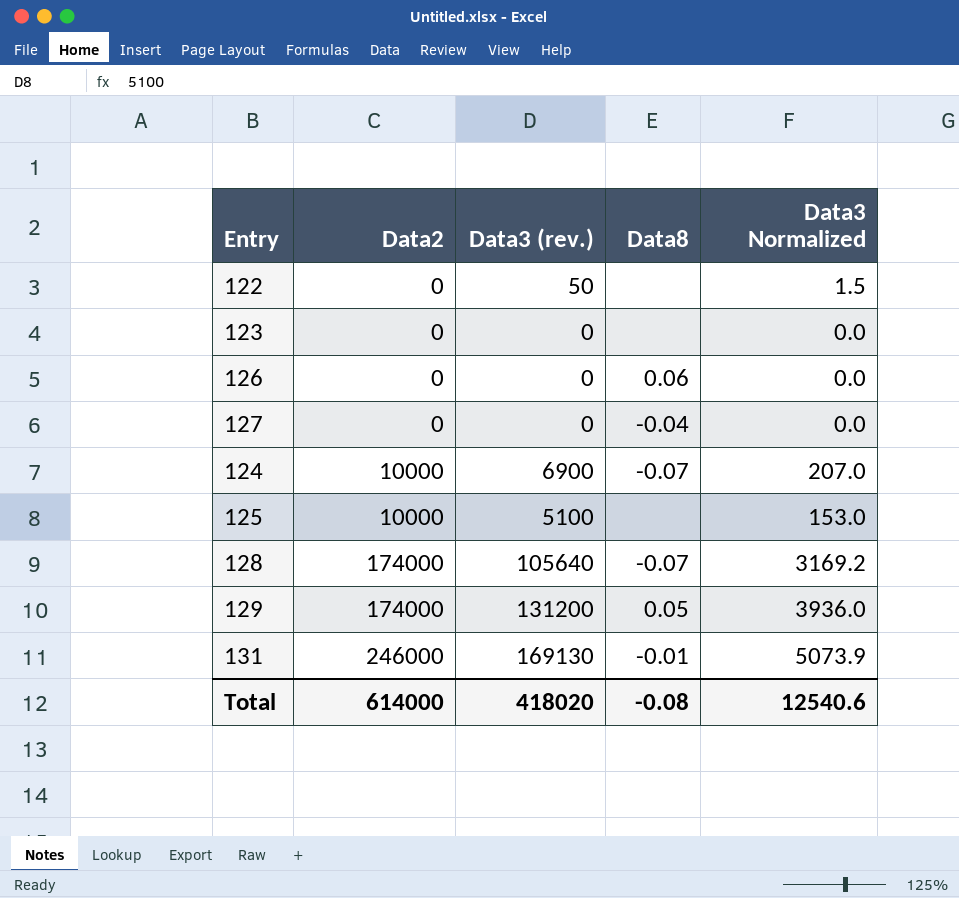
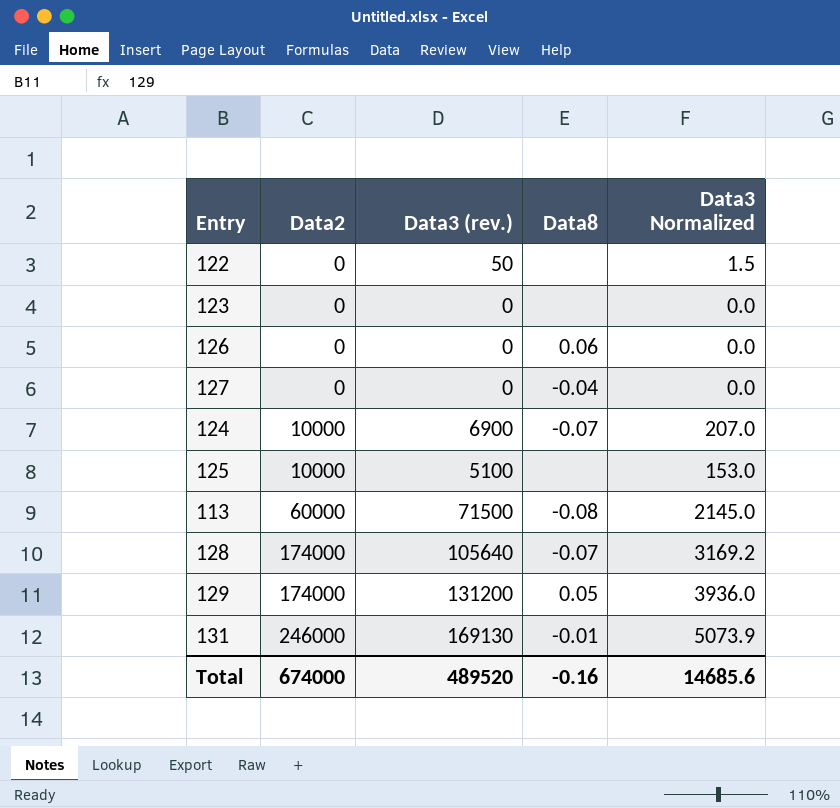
row 113: none -> 60000 | 71500 | -0.08 | 2145.0
Total | Data2: 614000 -> 674000
Total | Data3 (rev.): 418020 -> 489520
Total | Data8: -0.08 -> -0.16
Total | Data3 Normalized: 12540.6 -> 14685.6

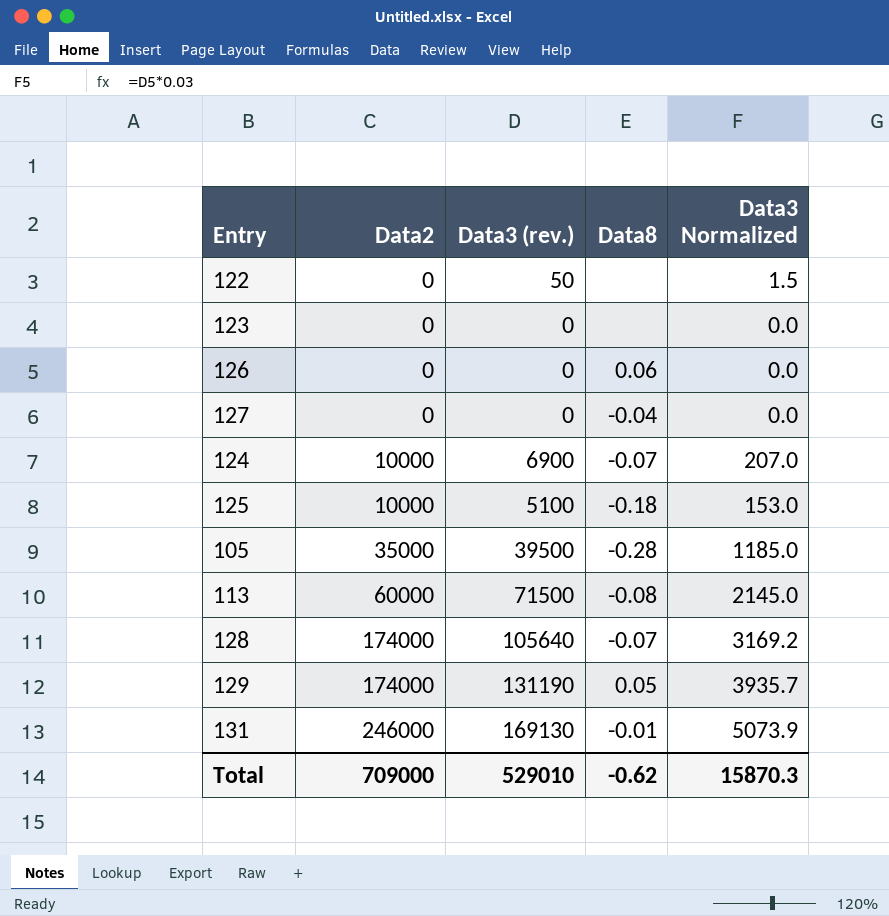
125 | Data8: none -> -0.18
row 105: none -> 35000 | 39500 | -0.28 | 1185.0
129 | Data3 (rev.): 131200 -> 131190
129 | Data3 Normalized: 3936.0 -> 3935.7
Total | Data2: 674000 -> 709000
Total | Data3 (rev.): 489520 -> 529010
Total | Data8: -0.16 -> -0.62
Total | Data3 Normalized: 14685.6 -> 15870.3

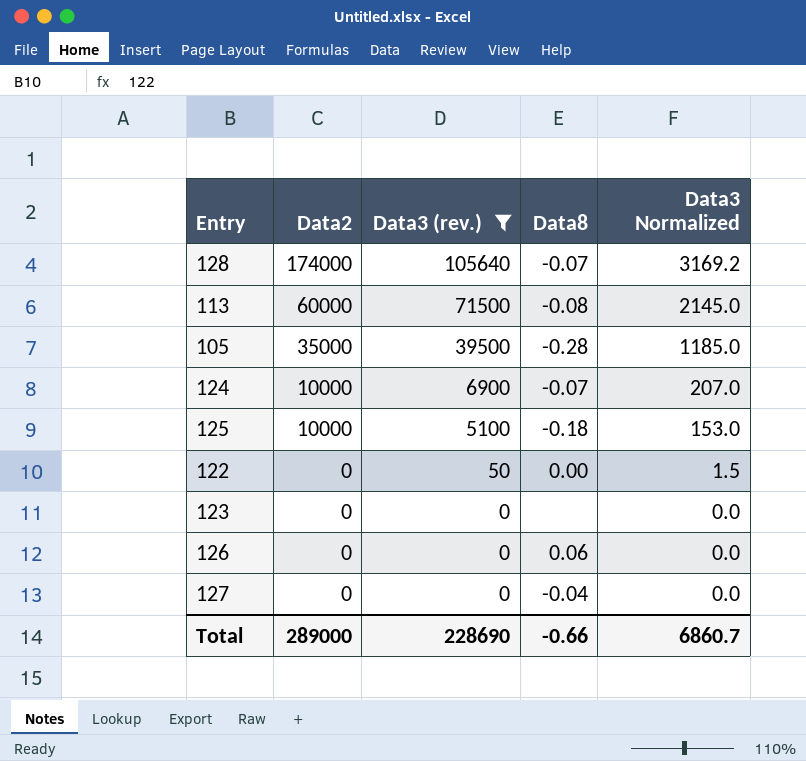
filter: none -> Data3 (rev.) <= 105640
row order: Data2 ascending -> Data2 descending
122 | Data8: none -> 0.00
Total | Data2: 709000 -> 289000
Total | Data3 (rev.): 529010 -> 228690
Total | Data8: -0.62 -> -0.66
Total | Data3 Normalized: 15870.3 -> 6860.7

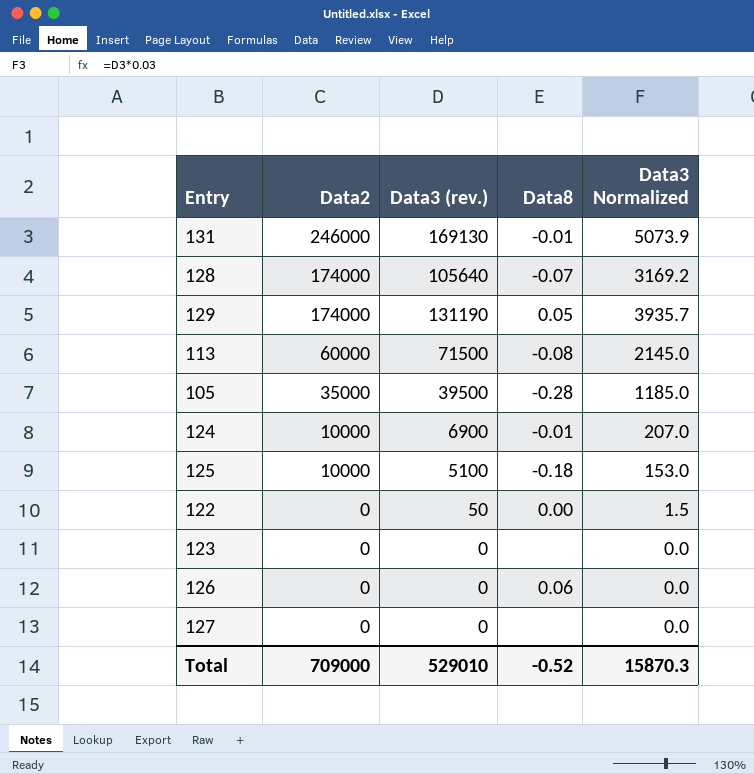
filter: Data3 (rev.) <= 105640 -> none
124 | Data8: -0.07 -> -0.01
127 | Data8: -0.04 -> none
Total | Data2: 289000 -> 709000
Total | Data3 (rev.): 228690 -> 529010
Total | Data8: -0.66 -> -0.52
Total | Data3 Normalized: 6860.7 -> 15870.3

